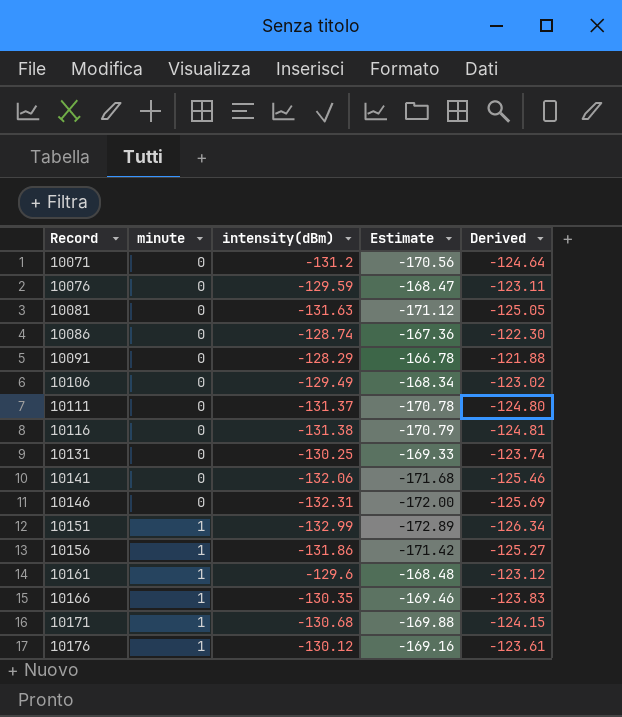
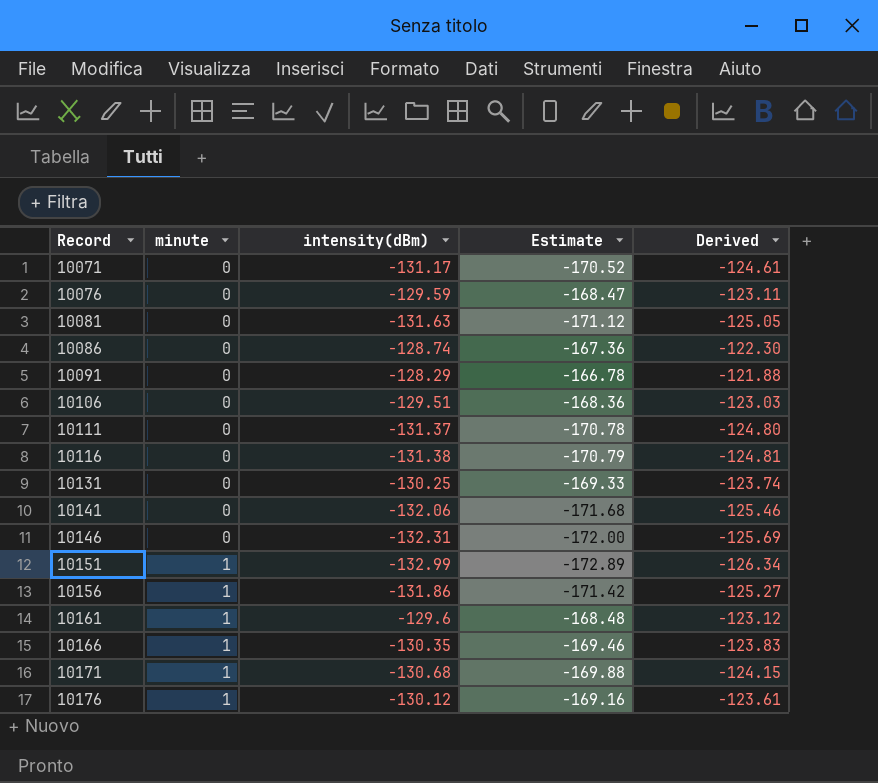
10071 | intensity(dBm): -131.2 -> -131.17
10071 | Estimate: -170.56 -> -170.52
10071 | Derived: -124.64 -> -124.61
10106 | intensity(dBm): -129.49 -> -129.51
10106 | Estimate: -168.34 -> -168.36
10106 | Derived: -123.02 -> -123.03

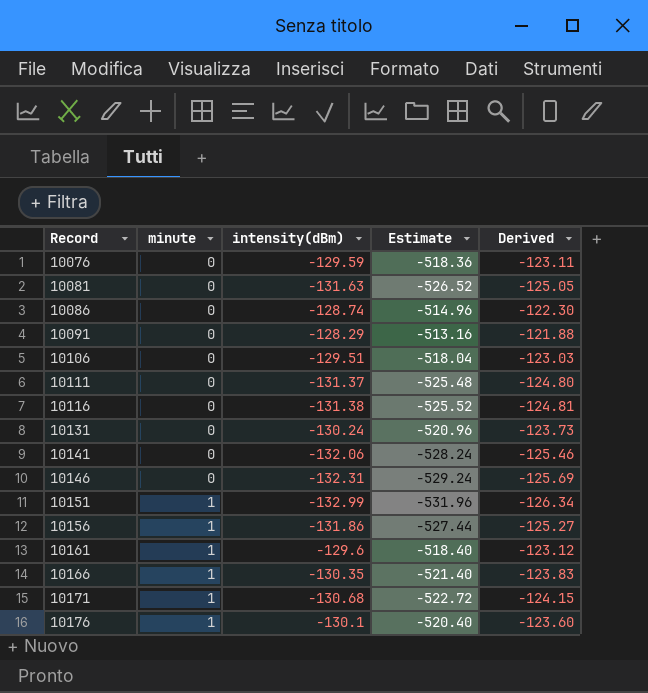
column Estimate | formula: [intensity(dBm)] * 1.3 -> [intensity(dBm)] * 4
row 10071: 0 | -131.17 | -170.52 | -124.61 -> none
10131 | intensity(dBm): -130.25 -> -130.24
10131 | Derived: -123.74 -> -123.73
10176 | intensity(dBm): -130.12 -> -130.1
10176 | Derived: -123.61 -> -123.60

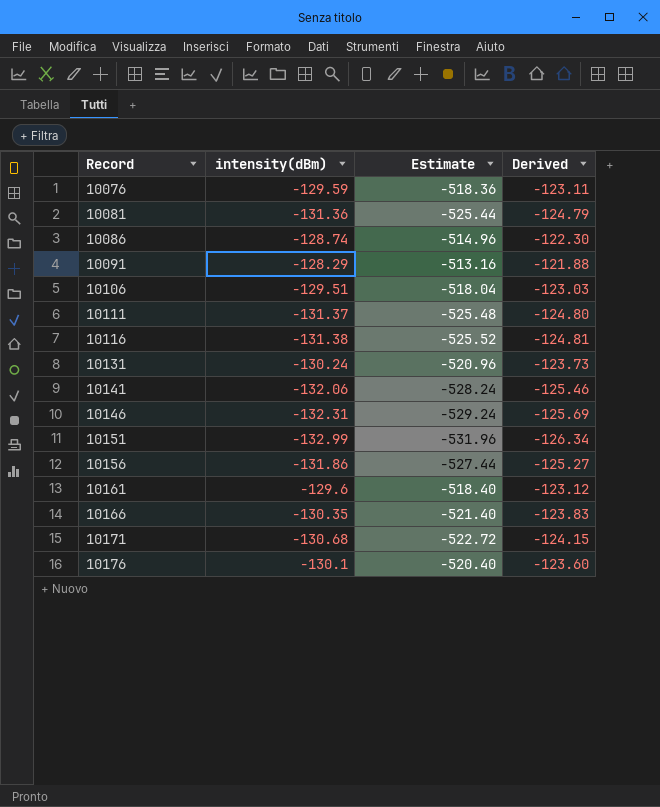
column minute | position: 2 -> none
10081 | intensity(dBm): -131.63 -> -131.36
10081 | Estimate: -526.52 -> -525.44
10081 | Derived: -125.05 -> -124.79

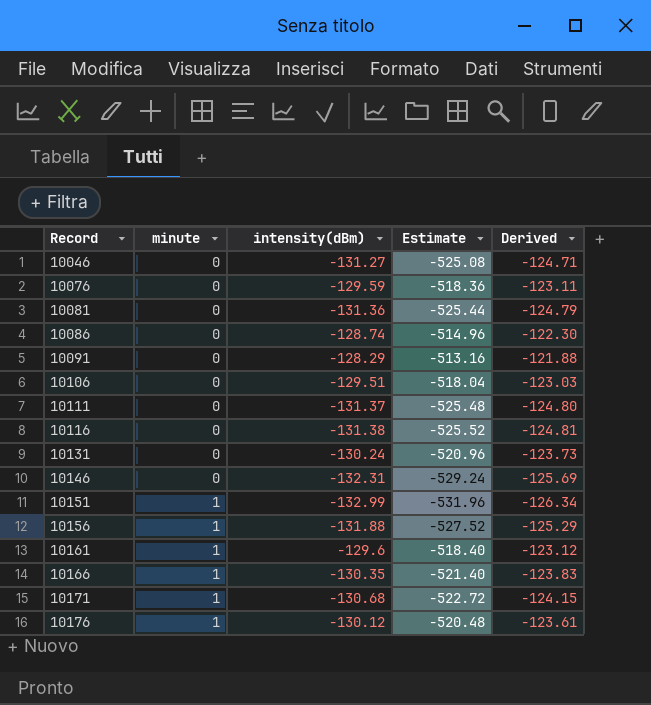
column minute | position: none -> 2
row 10141: -132.06 | -528.24 | -125.46 -> none
row 10046: none -> 0 | -131.27 | -525.08 | -124.71
10156 | intensity(dBm): -131.86 -> -131.88
10156 | Estimate: -527.44 -> -527.52
10156 | Derived: -125.27 -> -125.29
10176 | intensity(dBm): -130.1 -> -130.12
10176 | Estimate: -520.40 -> -520.48
10176 | Derived: -123.60 -> -123.61

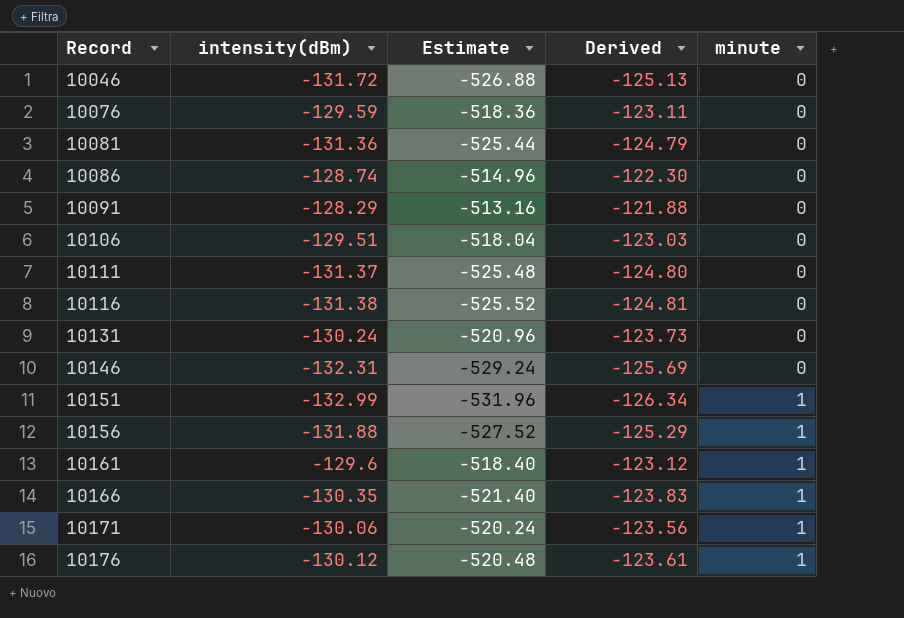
column minute | position: 2 -> 5
10046 | intensity(dBm): -131.27 -> -131.72
10046 | Estimate: -525.08 -> -526.88
10046 | Derived: -124.71 -> -125.13
10171 | intensity(dBm): -130.68 -> -130.06
10171 | Estimate: -522.72 -> -520.24
10171 | Derived: -124.15 -> -123.56

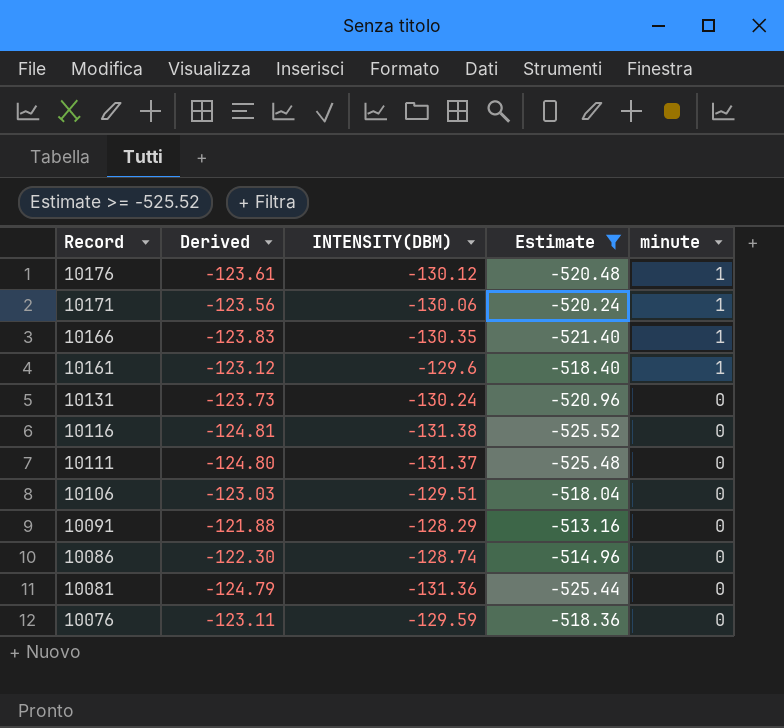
filter: none -> Estimate >= -525.52
row order: Record ascending -> Record descending
column Derived | position: 4 -> 2
column name: intensity(dBm) -> INTENSITY(DBM)

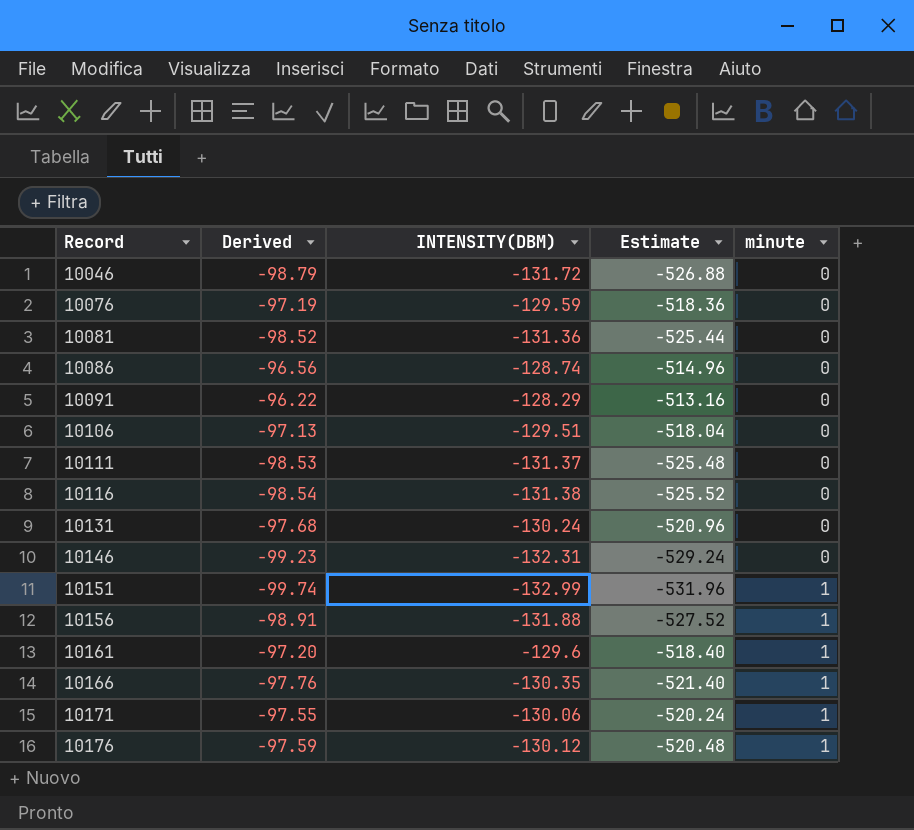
filter: Estimate >= -525.52 -> none
row order: Record descending -> Record ascending
column Derived | formula: [INTENSITY(DBM)] * 0.95 -> [INTENSITY(DBM)] * 0.75

